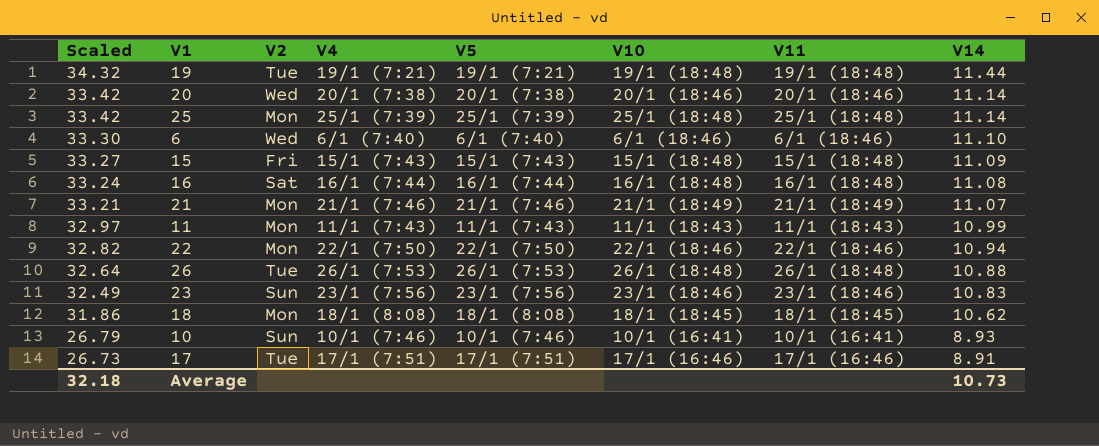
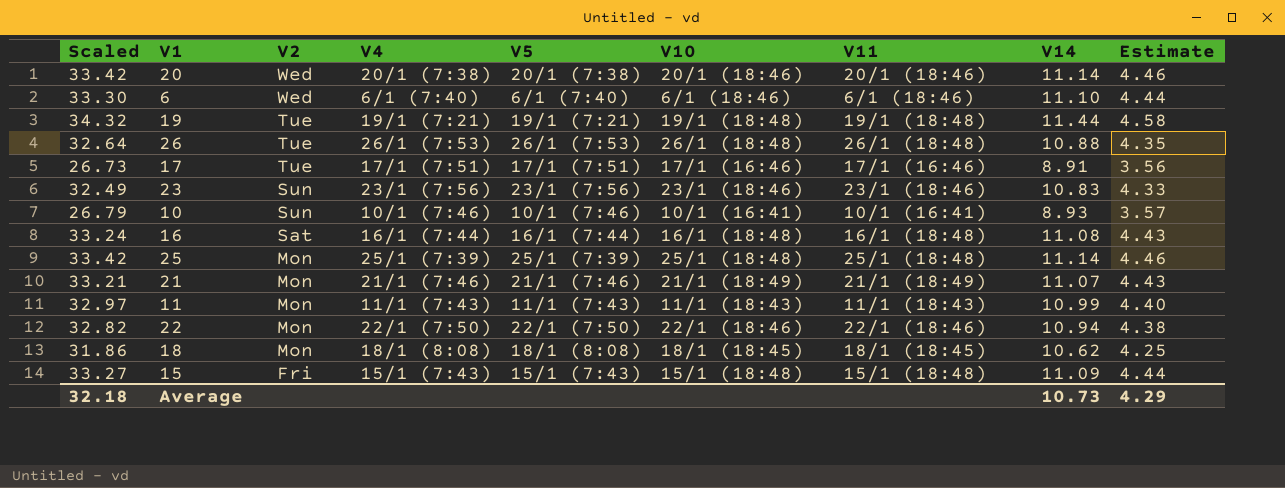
row order: Scaled descending -> V2 descending
column Estimate | formula: none -> [V14] * 0.4

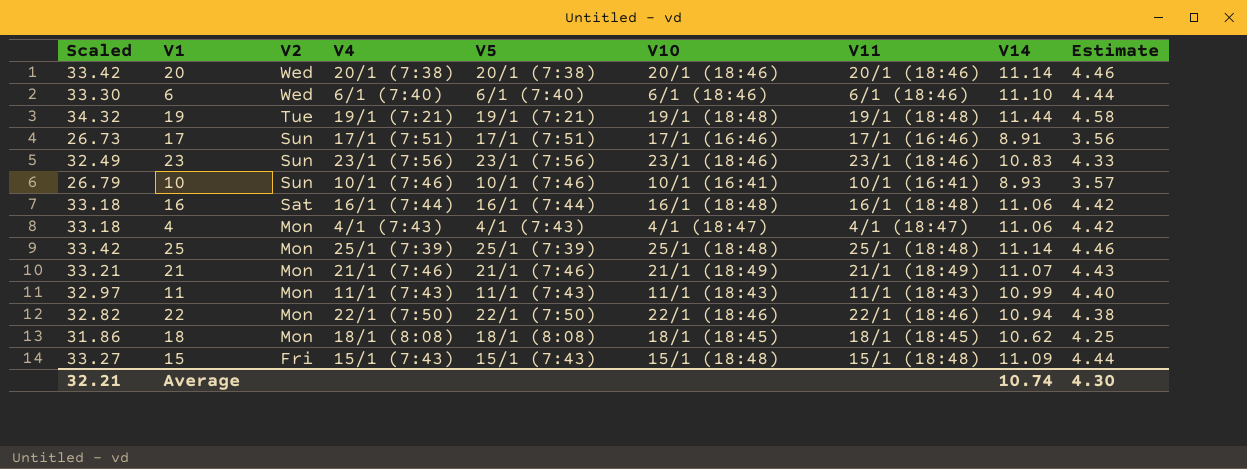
row 26: 32.64 | Tue | 26/1 (7:53) | 26/1 (7:53) | 26/1 (18:48) | 26/1 (18:48) | 10.88 | 4.35 -> none
17 | V2: Tue -> Sun
16 | Scaled: 33.24 -> 33.18
16 | V14: 11.08 -> 11.06
16 | Estimate: 4.43 -> 4.42
row 4: none -> 33.18 | Mon | 4/1 (7:43) | 4/1 (7:43) | 4/1 (18:47) | 4/1 (18:47) | 11.06 | 4.42
Average | Scaled: 32.18 -> 32.21
Average | V14: 10.73 -> 10.74
Average | Estimate: 4.29 -> 4.30

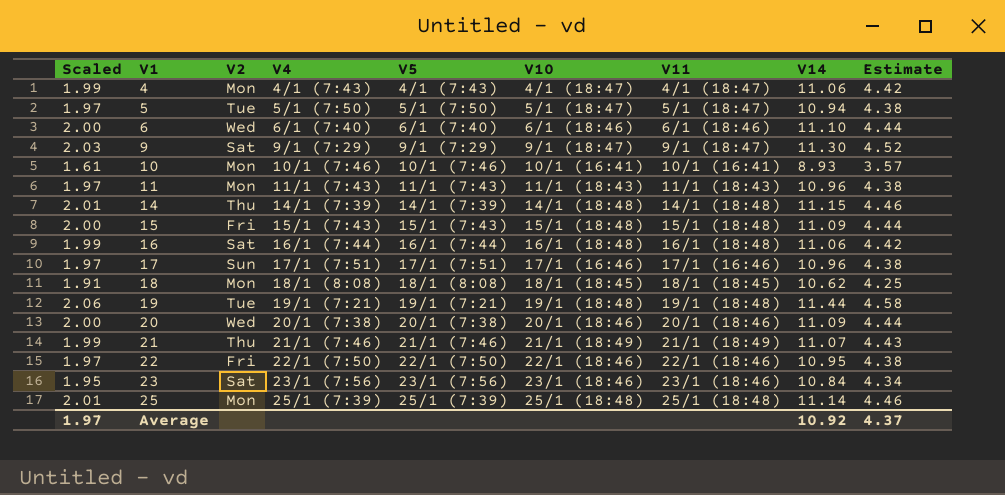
row order: V2 descending -> V1 ascending
column Scaled | formula: [V14] * 3 -> [V14] * 0.18
row 5: none -> 1.97 | Tue | 5/1 (7:50) | 5/1 (7:50) | 5/1 (18:47) | 5/1 (18:47) | 10.94 | 4.38
row 9: none -> 2.03 | Sat | 9/1 (7:29) | 9/1 (7:29) | 9/1 (18:47) | 9/1 (18:47) | 11.30 | 4.52
10 | V2: Sun -> Mon
11 | V14: 10.99 -> 10.96
11 | Estimate: 4.40 -> 4.38
row 14: none -> 2.01 | Thu | 14/1 (7:39) | 14/1 (7:39) | 14/1 (18:48) | 14/1 (18:48) | 11.15 | 4.46
17 | V14: 8.91 -> 10.96
17 | Estimate: 3.56 -> 4.38
20 | V14: 11.14 -> 11.09
20 | Estimate: 4.46 -> 4.44
21 | V2: Mon -> Thu
22 | V2: Mon -> Fri
22 | V14: 10.94 -> 10.95
23 | V2: Sun -> Sat
23 | V14: 10.83 -> 10.84
23 | Estimate: 4.33 -> 4.34
Average | Scaled: 32.21 -> 1.97
Average | V14: 10.74 -> 10.92
Average | Estimate: 4.30 -> 4.37

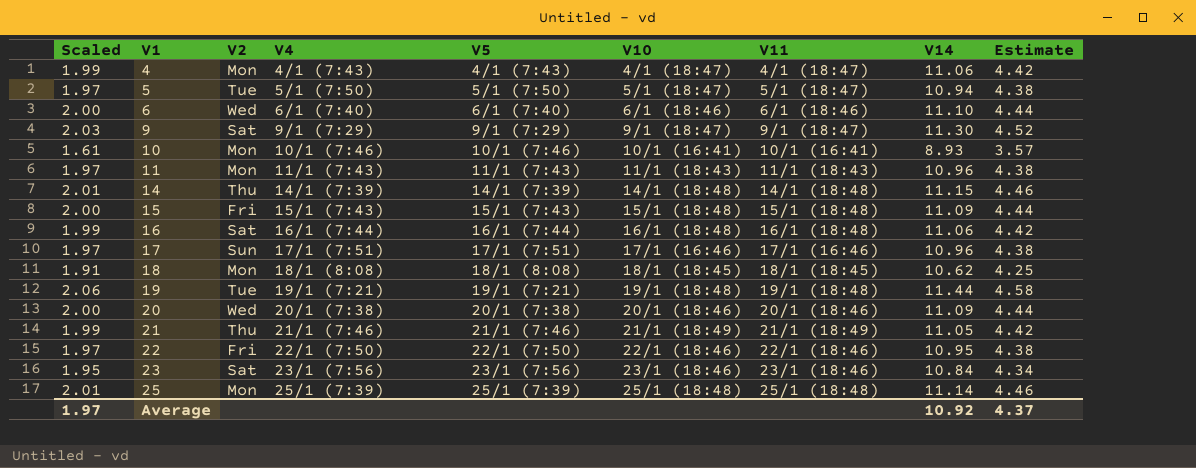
21 | V14: 11.07 -> 11.05
21 | Estimate: 4.43 -> 4.42

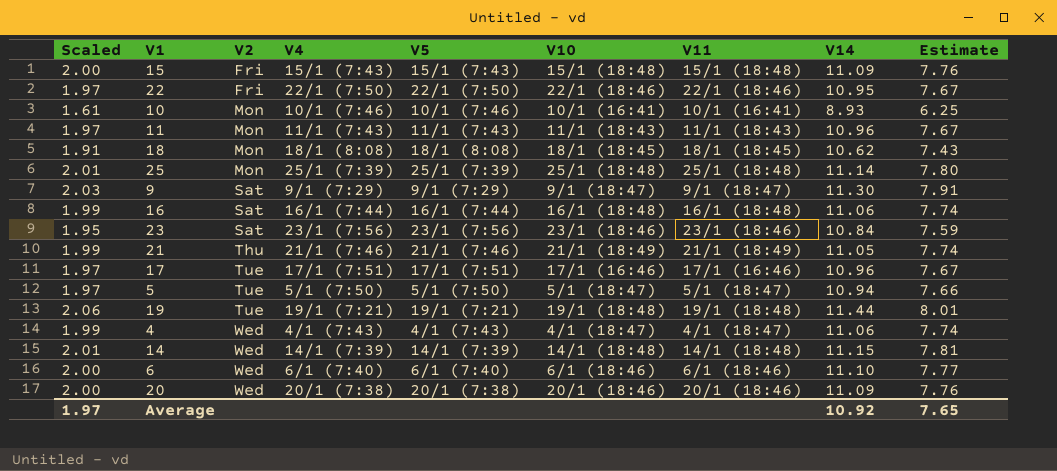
row order: V1 ascending -> V2 ascending
column Estimate | formula: [V14] * 0.4 -> [V14] * 0.7
17 | V2: Sun -> Tue
4 | V2: Mon -> Wed
14 | V2: Thu -> Wed
Average | Estimate: 4.37 -> 7.65

